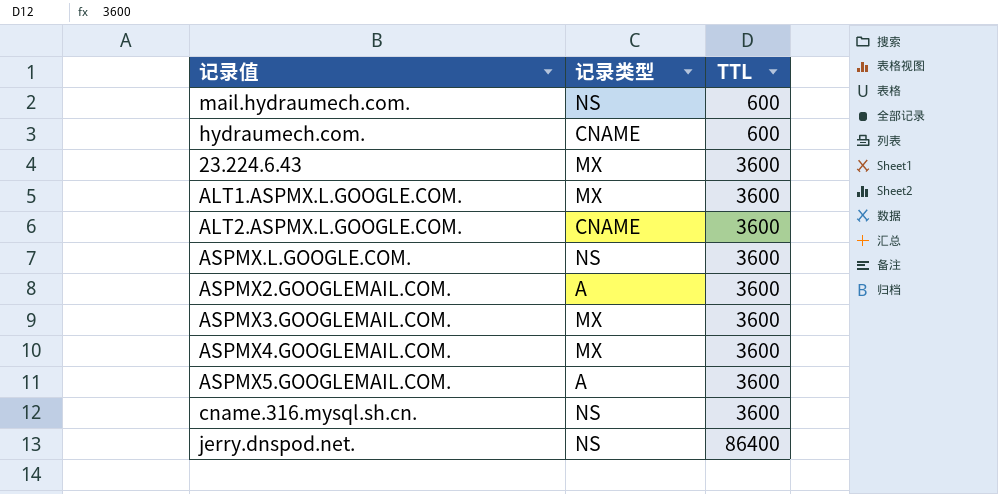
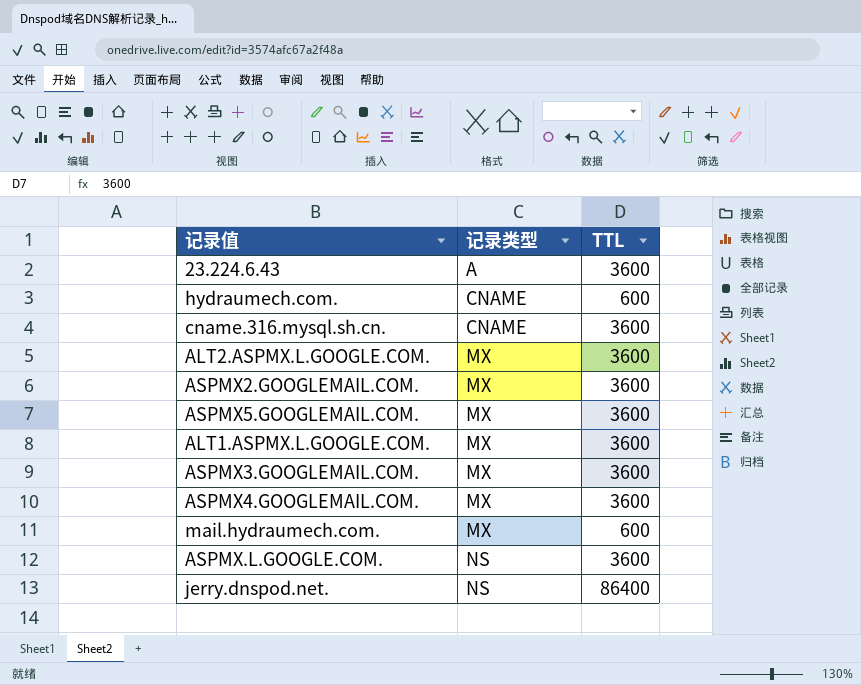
row order: TTL ascending -> 记录类型 ascending
23.224.6.43 | 记录类型: MX -> A
cname.316.mysql.sh.cn. | 记录类型: NS -> CNAME
ALT2.ASPMX.L.GOOGLE.COM. | 记录类型: CNAME -> MX
ASPMX2.GOOGLEMAIL.COM. | 记录类型: A -> MX
ASPMX5.GOOGLEMAIL.COM. | 记录类型: A -> MX
mail.hydraumech.com. | 记录类型: NS -> MX

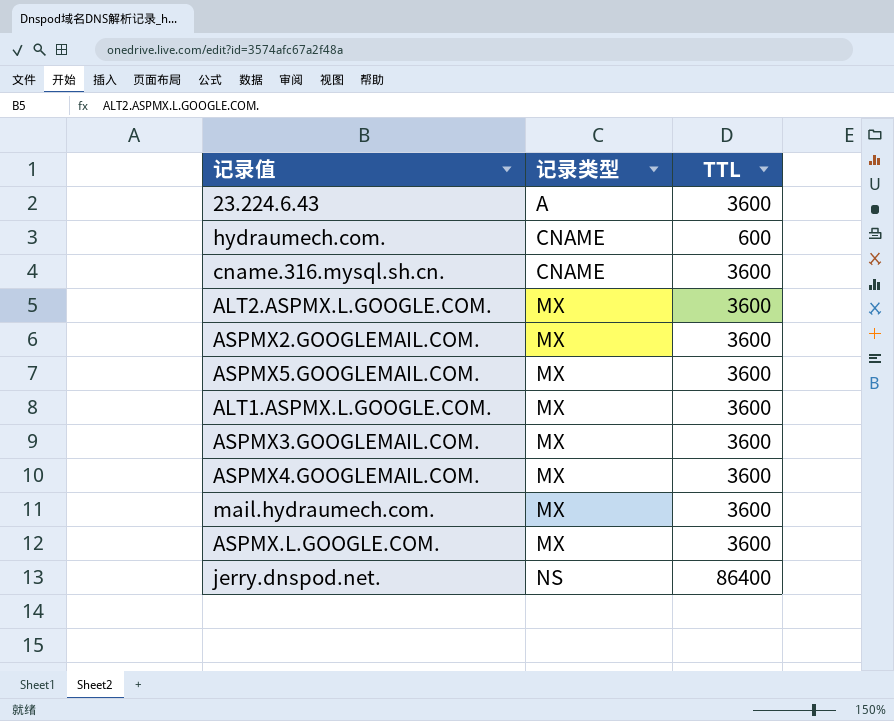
mail.hydraumech.com. | TTL: 600 -> 3600
ASPMX.L.GOOGLE.COM. | 记录类型: NS -> MX

